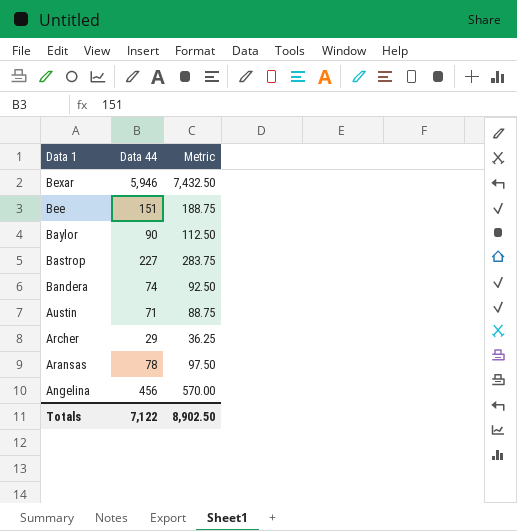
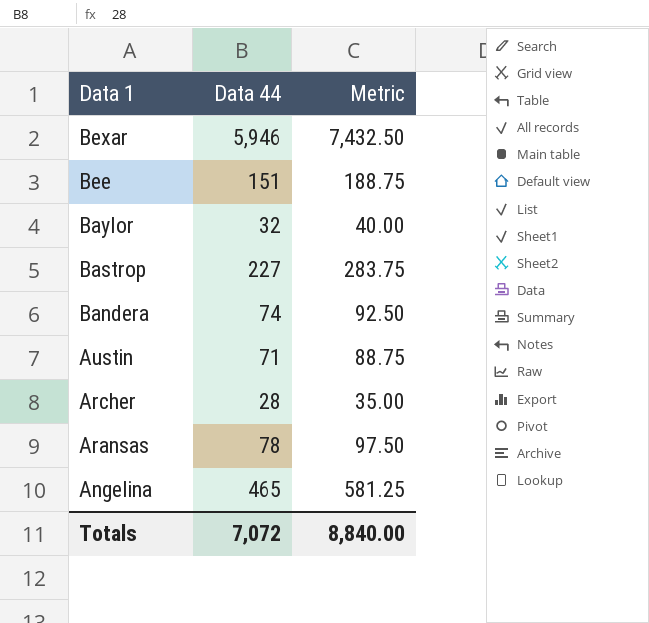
Baylor | Data 44: 90 -> 32
Baylor | Metric: 112.50 -> 40.00
Archer | Data 44: 29 -> 28
Archer | Metric: 36.25 -> 35.00
Angelina | Data 44: 456 -> 465
Angelina | Metric: 570.00 -> 581.25
Totals | Data 44: 7,122 -> 7,072
Totals | Metric: 8,902.50 -> 8,840.00

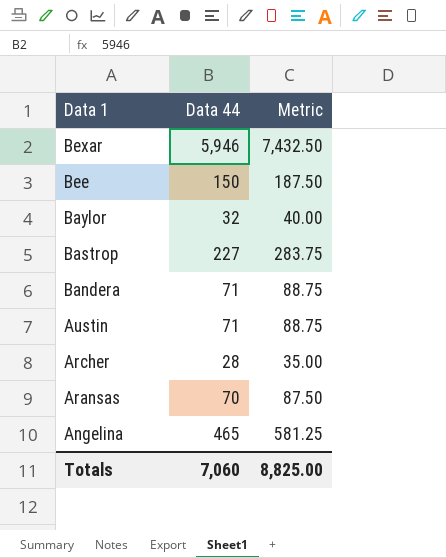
Bee | Data 44: 151 -> 150
Bee | Metric: 188.75 -> 187.50
Bandera | Data 44: 74 -> 71
Bandera | Metric: 92.50 -> 88.75
Aransas | Data 44: 78 -> 70
Aransas | Metric: 97.50 -> 87.50
Totals | Data 44: 7,072 -> 7,060
Totals | Metric: 8,840.00 -> 8,825.00

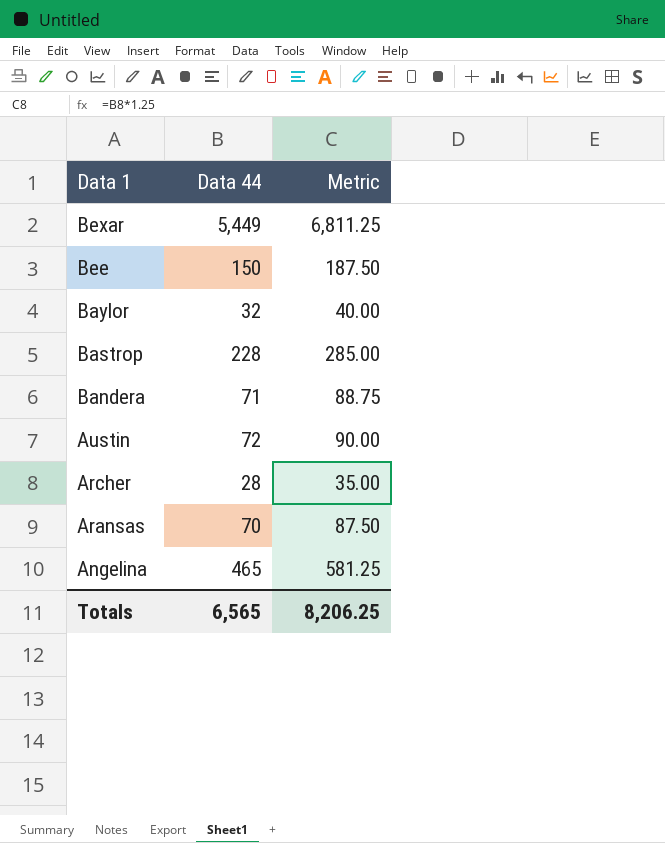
Bexar | Data 44: 5,946 -> 5,449
Bexar | Metric: 7,432.50 -> 6,811.25
Bastrop | Data 44: 227 -> 228
Bastrop | Metric: 283.75 -> 285.00
Austin | Data 44: 71 -> 72
Austin | Metric: 88.75 -> 90.00
Totals | Data 44: 7,060 -> 6,565
Totals | Metric: 8,825.00 -> 8,206.25

